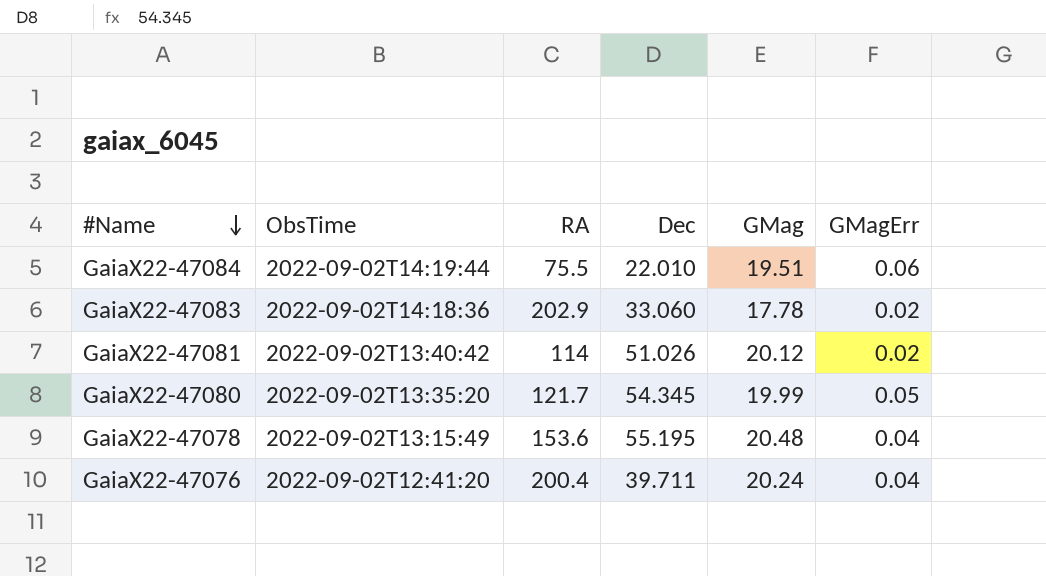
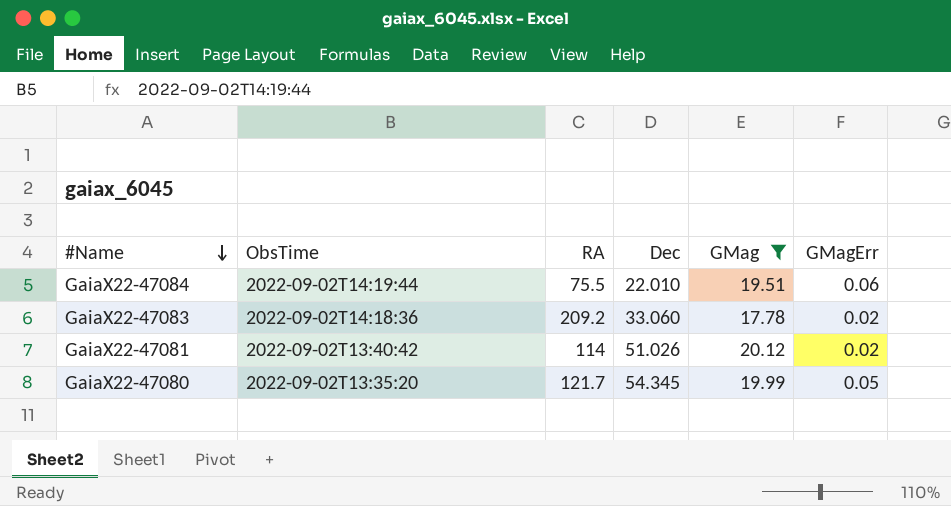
filter: none -> GMag <= 20.12
GaiaX22-47083 | RA: 202.9 -> 209.2

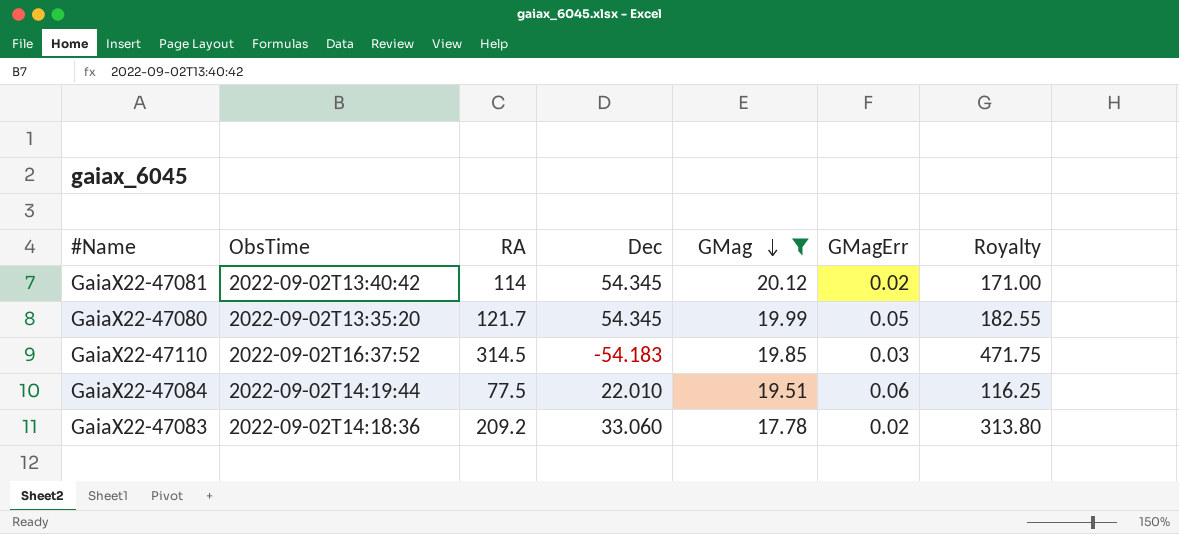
row order: #Name descending -> GMag descending
column Royalty | formula: none -> [RA] * 1.5
GaiaX22-47081 | Dec: 51.026 -> 54.345
row GaiaX22-47110: none -> 2022-09-02T16:37:52 | 314.5 | -54.183 | 19.85 | 0.03 | 471.75
GaiaX22-47084 | RA: 75.5 -> 77.5

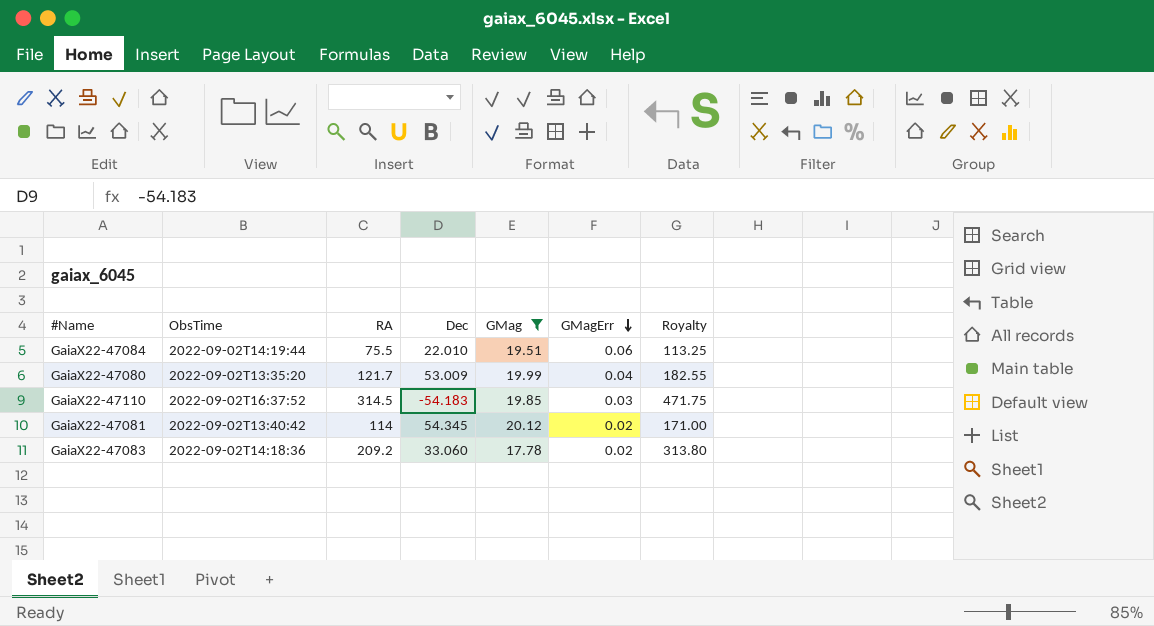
row order: GMag descending -> GMagErr descending
GaiaX22-47084 | RA: 77.5 -> 75.5
GaiaX22-47084 | Royalty: 116.25 -> 113.25
GaiaX22-47080 | Dec: 54.345 -> 53.009
GaiaX22-47080 | GMagErr: 0.05 -> 0.04

